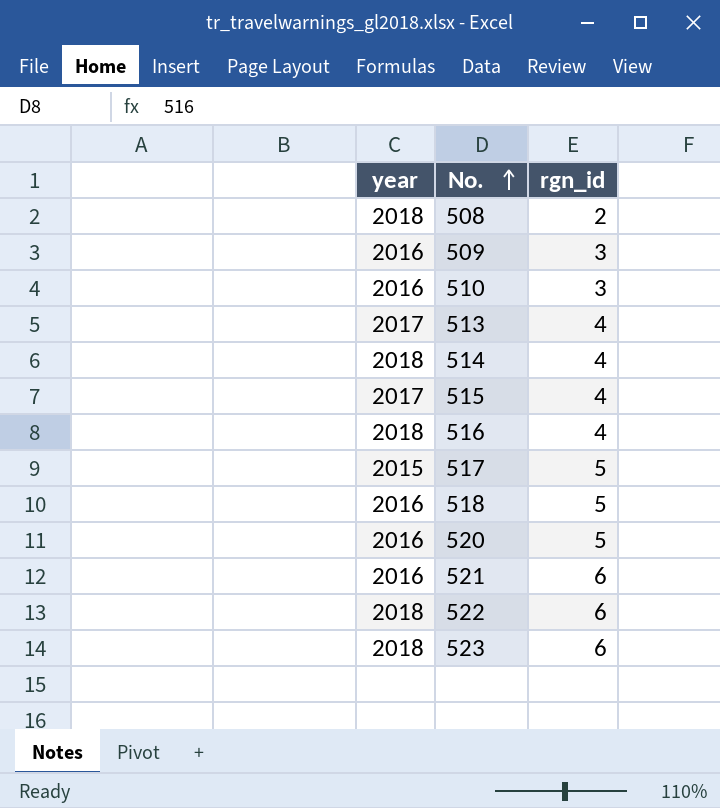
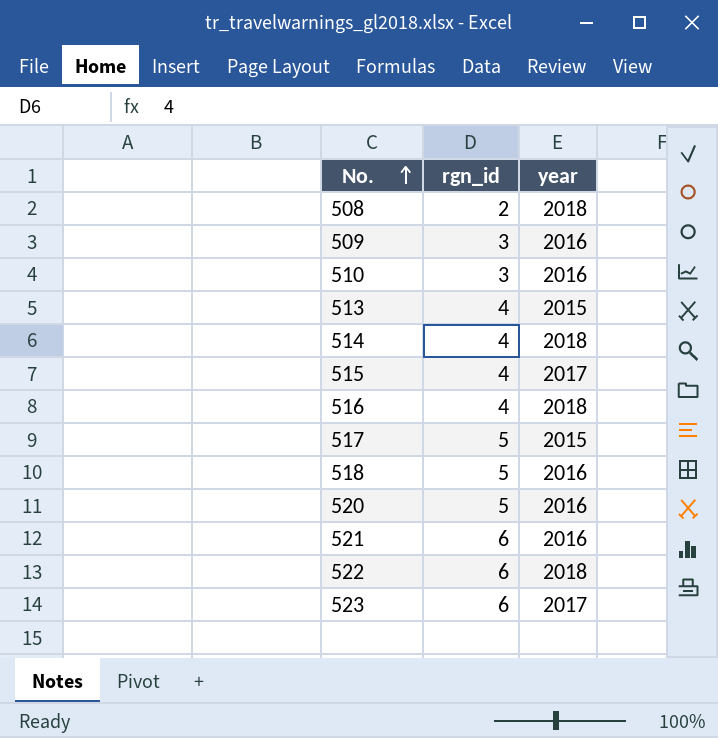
column year | position: 1 -> 3
513 | year: 2017 -> 2015
523 | year: 2018 -> 2017

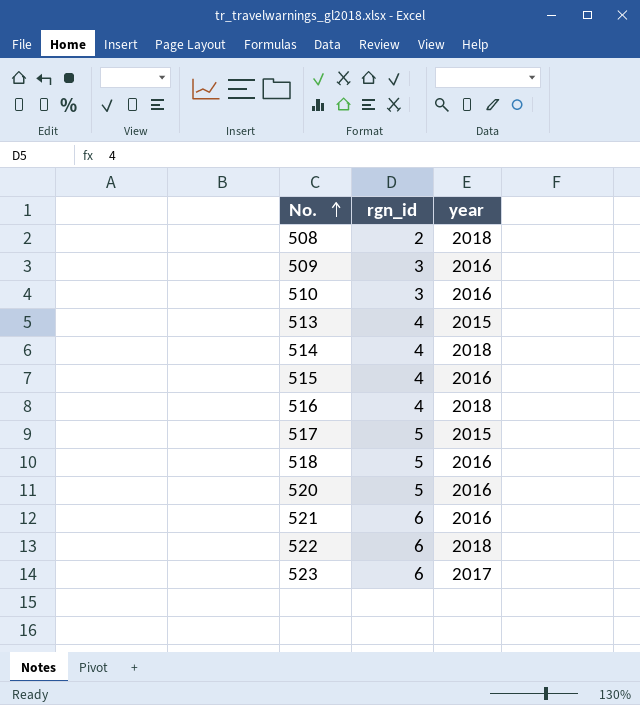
515 | year: 2017 -> 2016

